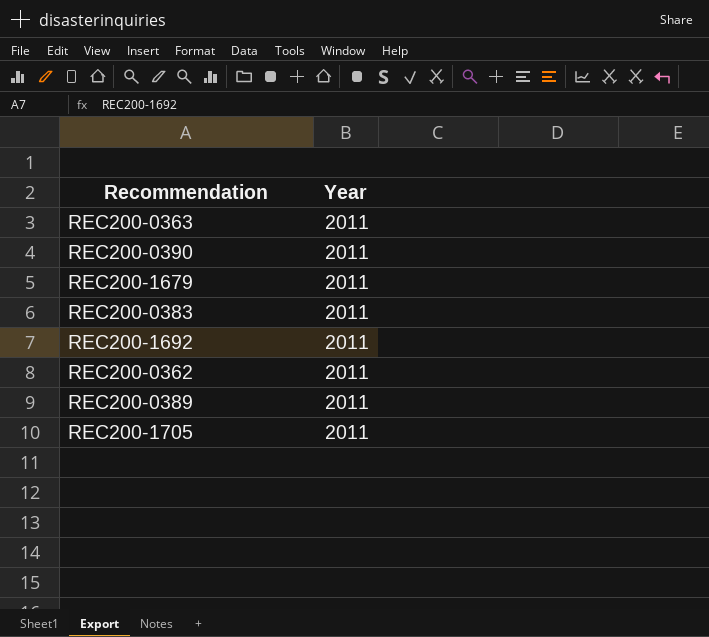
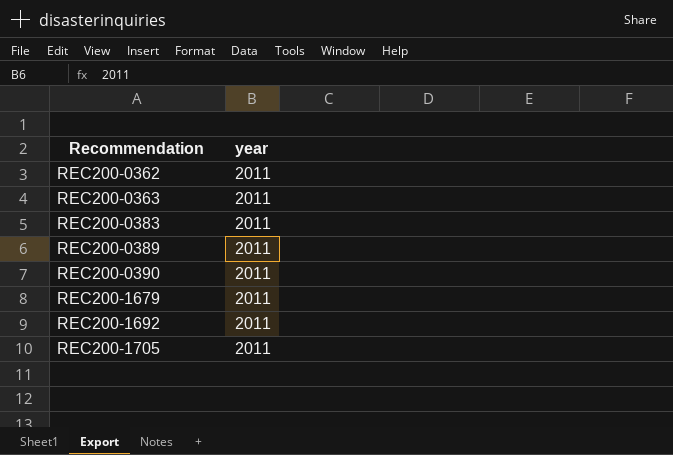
row order: none -> Recommendation ascending
column name: Year -> year

